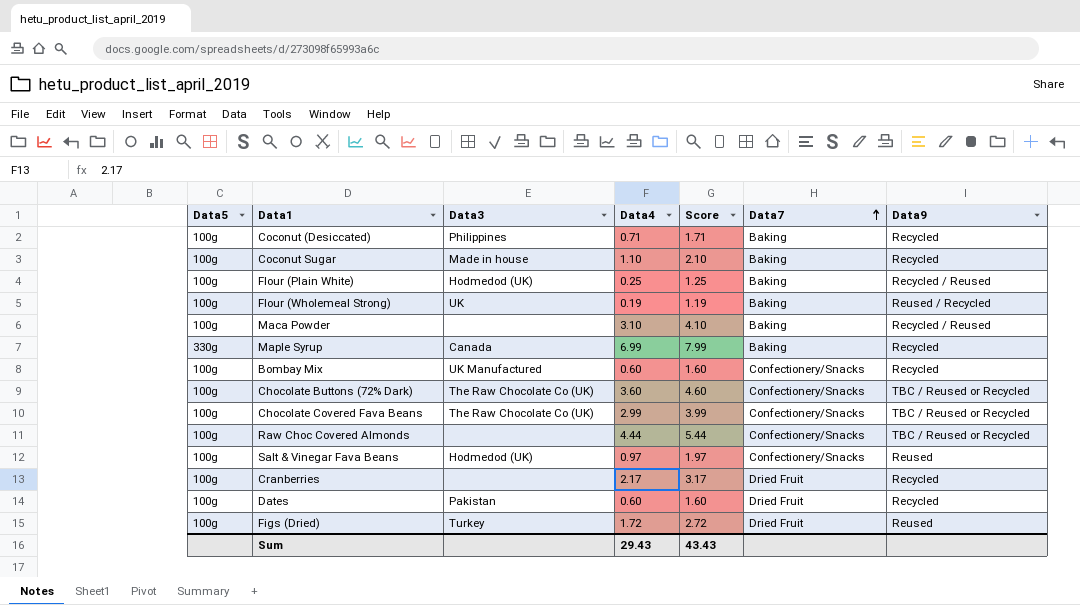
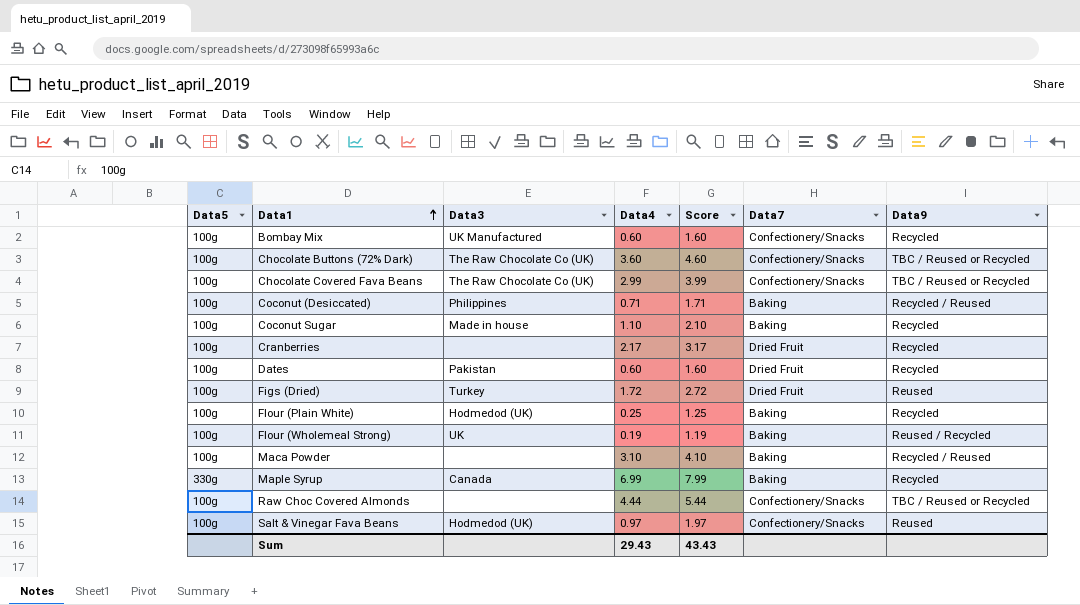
row order: Data7 ascending -> Data1 ascending
Coconut (Desiccated) | Data9: Recycled -> Recycled / Reused
Flour (Plain White) | Data9: Recycled / Reused -> Recycled

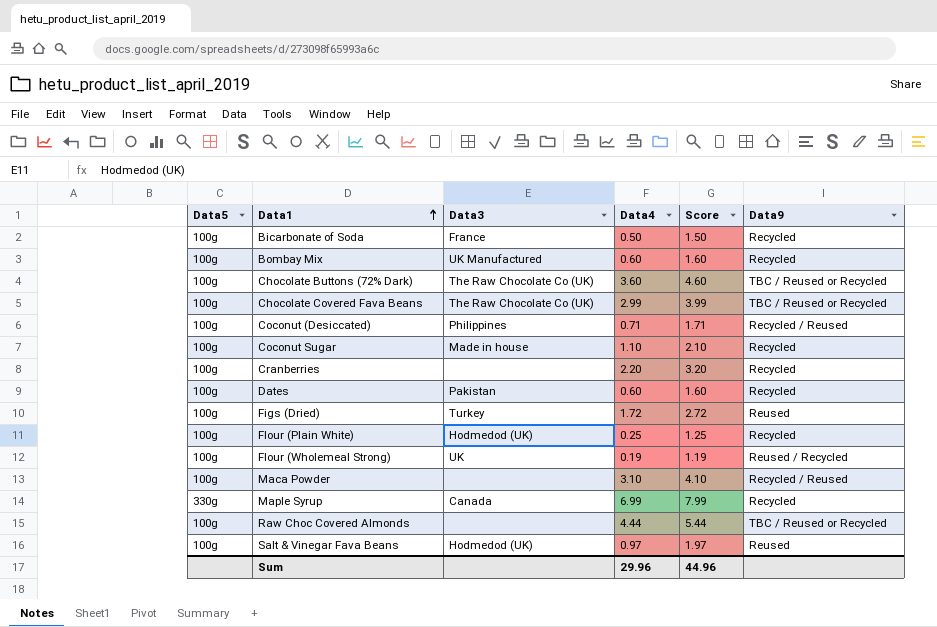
column Data7 | position: 6 -> none
row Bicarbonate of Soda: none -> 100g | France | 0.50 | 1.50 | Recycled
Cranberries | Data4: 2.17 -> 2.20
Cranberries | Score: 3.17 -> 3.20
Sum | Data4: 29.43 -> 29.96
Sum | Score: 43.43 -> 44.96

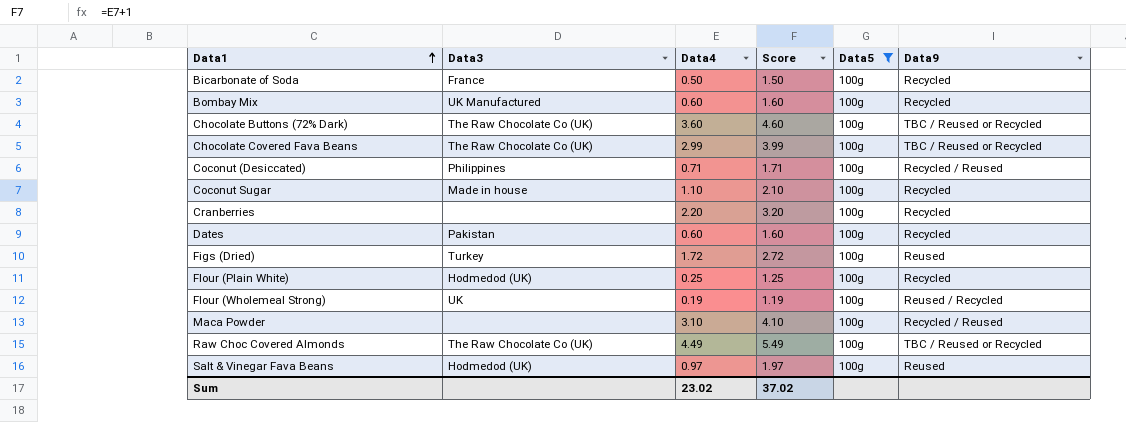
filter: none -> Data5 = 100g
column Data5 | position: 1 -> 5
Raw Choc Covered Almonds | Data3: none -> The Raw Chocolate Co (UK)
Raw Choc Covered Almonds | Data4: 4.44 -> 4.49
Raw Choc Covered Almonds | Score: 5.44 -> 5.49
Sum | Data4: 29.96 -> 23.02
Sum | Score: 44.96 -> 37.02

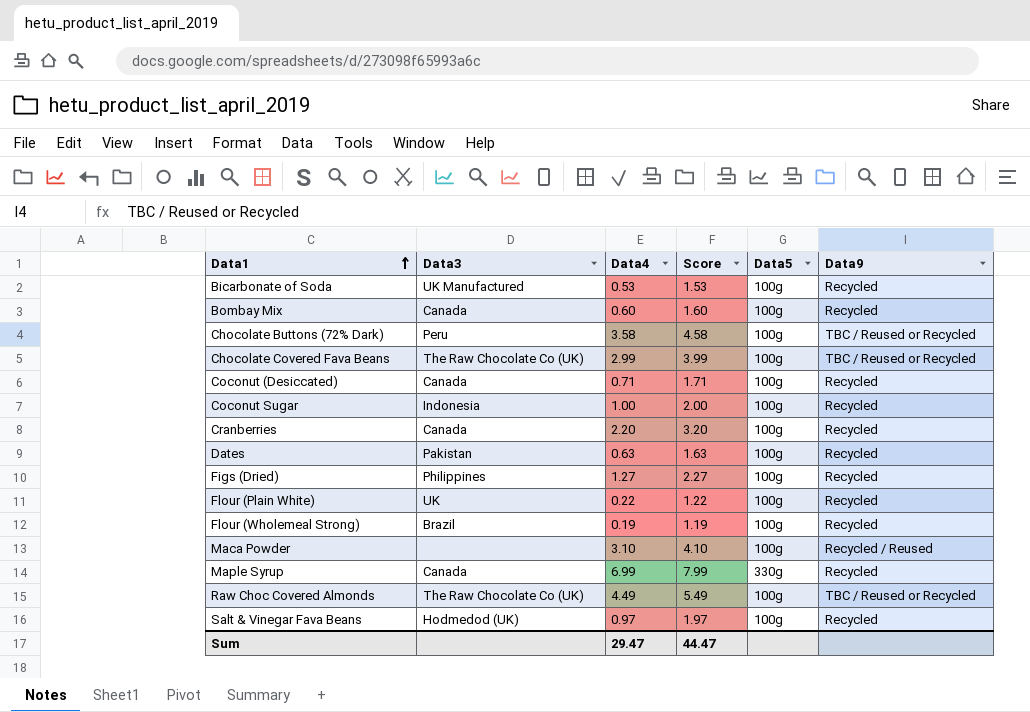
filter: Data5 = 100g -> none
Bicarbonate of Soda | Data3: France -> UK Manufactured
Bicarbonate of Soda | Data4: 0.50 -> 0.53
Bicarbonate of Soda | Score: 1.50 -> 1.53
Bombay Mix | Data3: UK Manufactured -> Canada
Chocolate Buttons (72% Dark) | Data3: The Raw Chocolate Co (UK) -> Peru
Chocolate Buttons (72% Dark) | Data4: 3.60 -> 3.58
Chocolate Buttons (72% Dark) | Score: 4.60 -> 4.58
Coconut (Desiccated) | Data3: Philippines -> Canada
Coconut (Desiccated) | Data9: Recycled / Reused -> Recycled
Coconut Sugar | Data3: Made in house -> Indonesia
Coconut Sugar | Data4: 1.10 -> 1.00
Coconut Sugar | Score: 2.10 -> 2.00
Cranberries | Data3: none -> Canada
Dates | Data4: 0.60 -> 0.63
Dates | Score: 1.60 -> 1.63
Figs (Dried) | Data3: Turkey -> Philippines
Figs (Dried) | Data4: 1.72 -> 1.27
Figs (Dried) | Score: 2.72 -> 2.27
Figs (Dried) | Data9: Reused -> Recycled
Flour (Plain White) | Data3: Hodmedod (UK) -> UK
Flour (Plain White) | Data4: 0.25 -> 0.22
Flour (Plain White) | Score: 1.25 -> 1.22
Flour (Wholemeal Strong) | Data3: UK -> Brazil
Flour (Wholemeal Strong) | Data9: Reused / Recycled -> Recycled
Salt & Vinegar Fava Beans | Data9: Reused -> Recycled
Sum | Data4: 23.02 -> 29.47
Sum | Score: 37.02 -> 44.47

